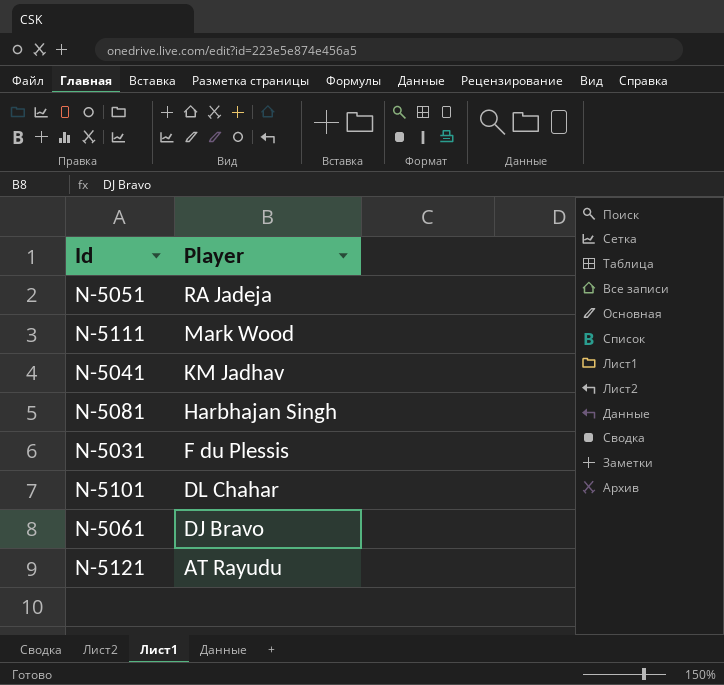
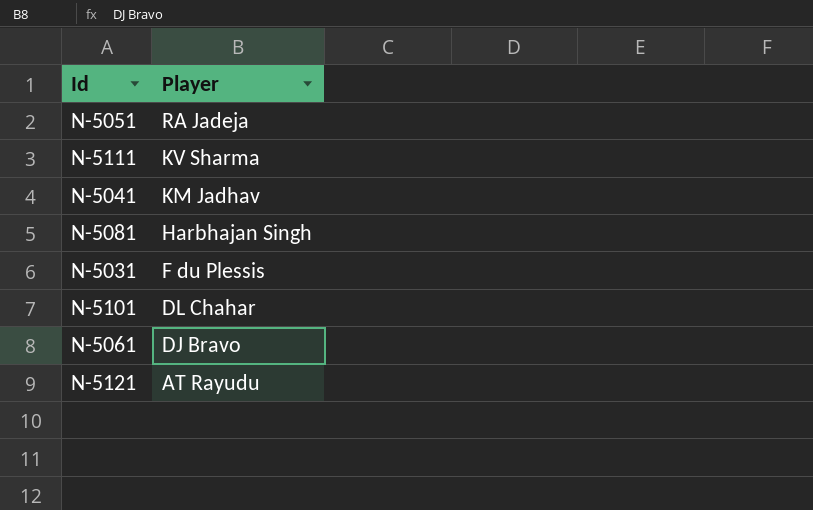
N-5111 | Player: Mark Wood -> KV Sharma

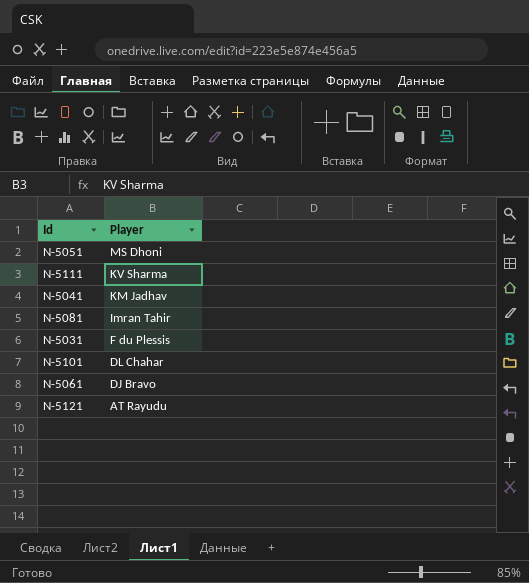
N-5051 | Player: RA Jadeja -> MS Dhoni
N-5081 | Player: Harbhajan Singh -> Imran Tahir

